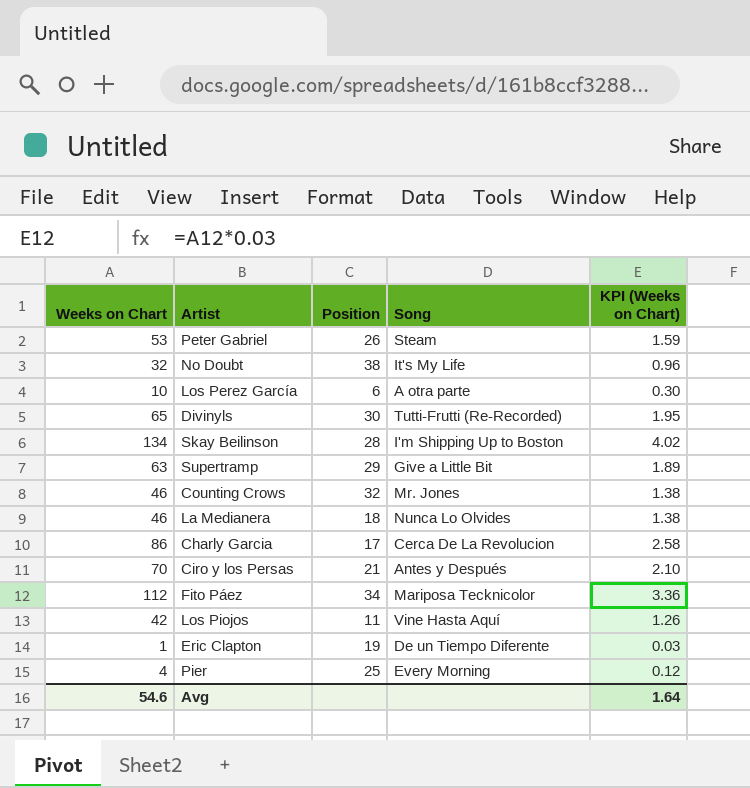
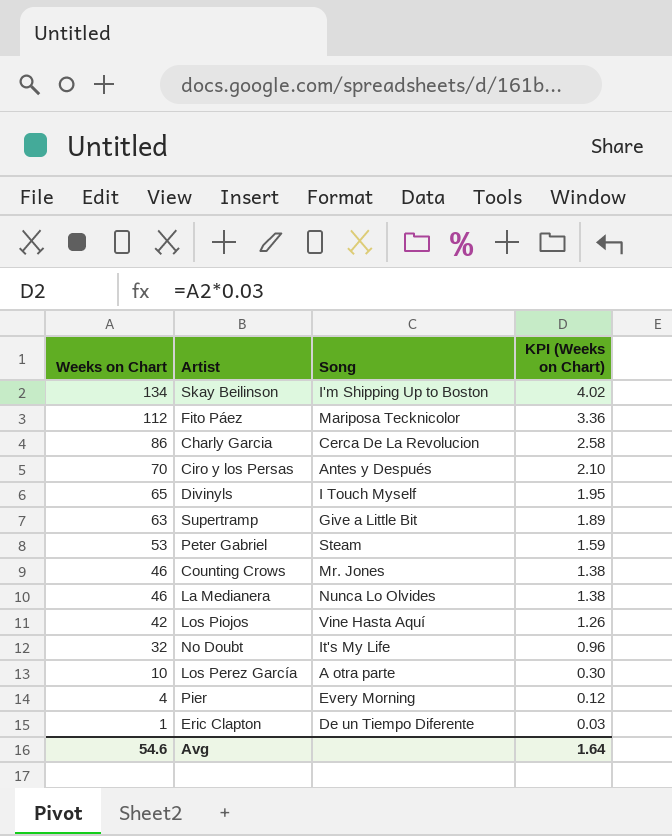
row order: none -> Weeks on Chart descending
column Position | position: 3 -> none
Divinyls | Song: Tutti-Frutti (Re-Recorded) -> I Touch Myself

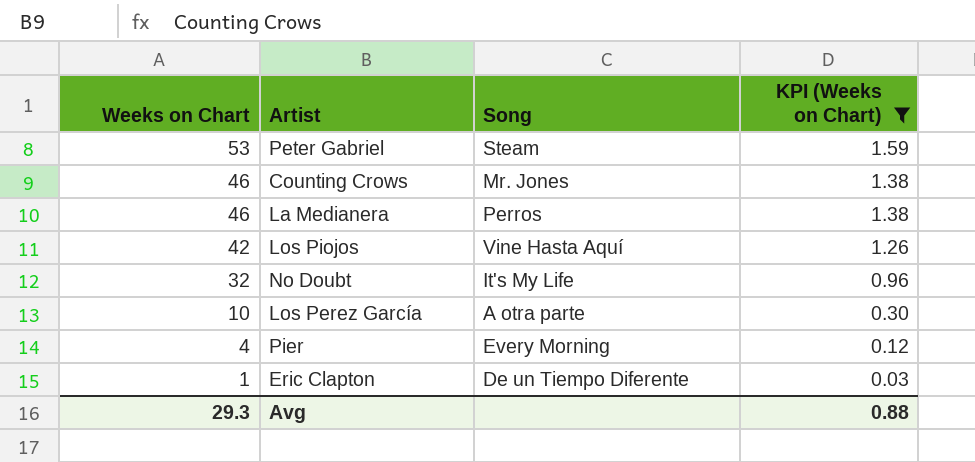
filter: none -> KPI (Weeks on Chart) <= 1.59
La Medianera | Song: Nunca Lo Olvides -> Perros
Avg | Weeks on Chart: 54.6 -> 29.3
Avg | KPI (Weeks on Chart): 1.64 -> 0.88

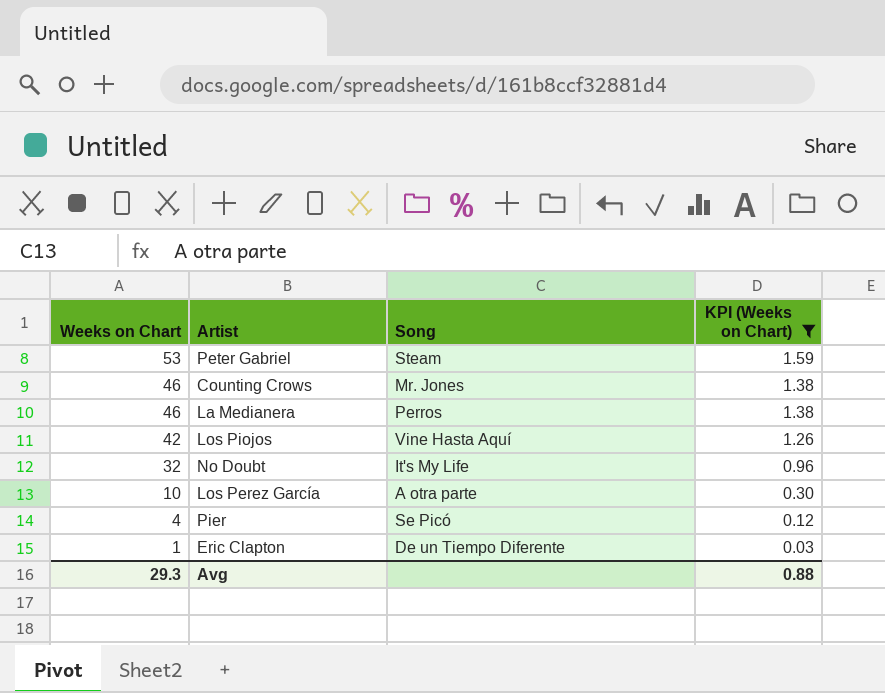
Pier | Song: Every Morning -> Se Picó

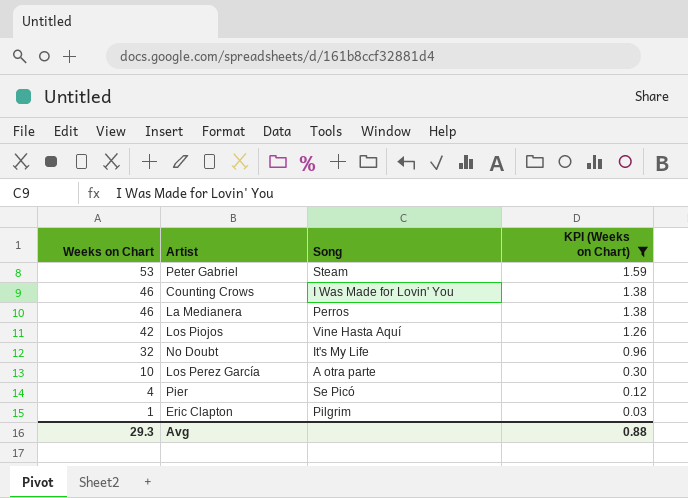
Counting Crows | Song: Mr. Jones -> I Was Made for Lovin' You
Eric Clapton | Song: De un Tiempo Diferente -> Pilgrim

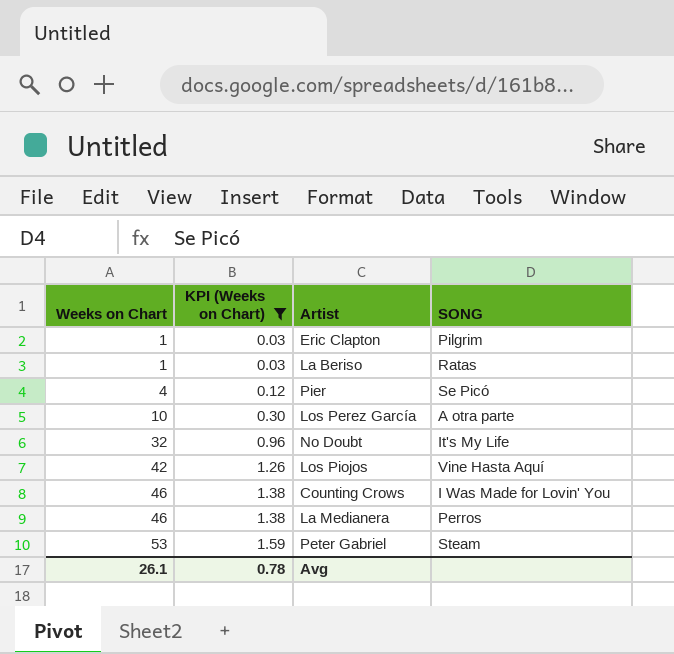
row order: Weeks on Chart descending -> Weeks on Chart ascending
column KPI (Weeks on Chart) | position: 4 -> 2
column name: Song -> SONG
row La Beriso: none -> 1 | 0.03 | Ratas
Avg | Weeks on Chart: 29.3 -> 26.1
Avg | KPI (Weeks on Chart): 0.88 -> 0.78

